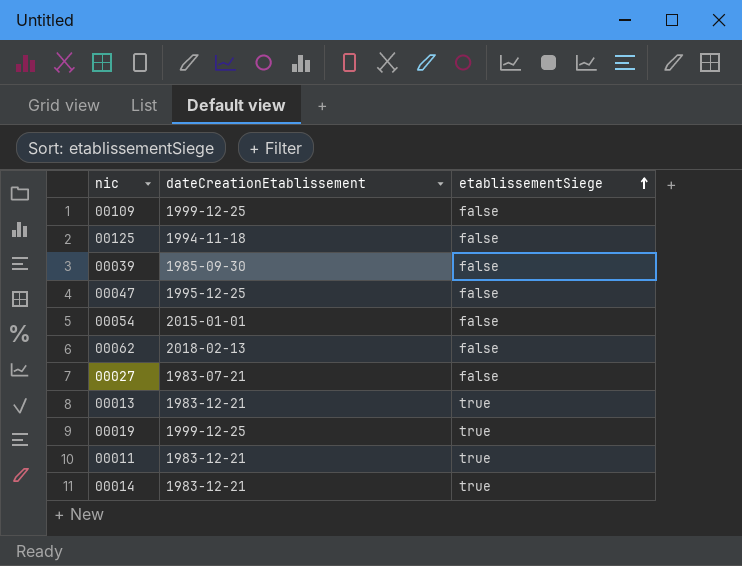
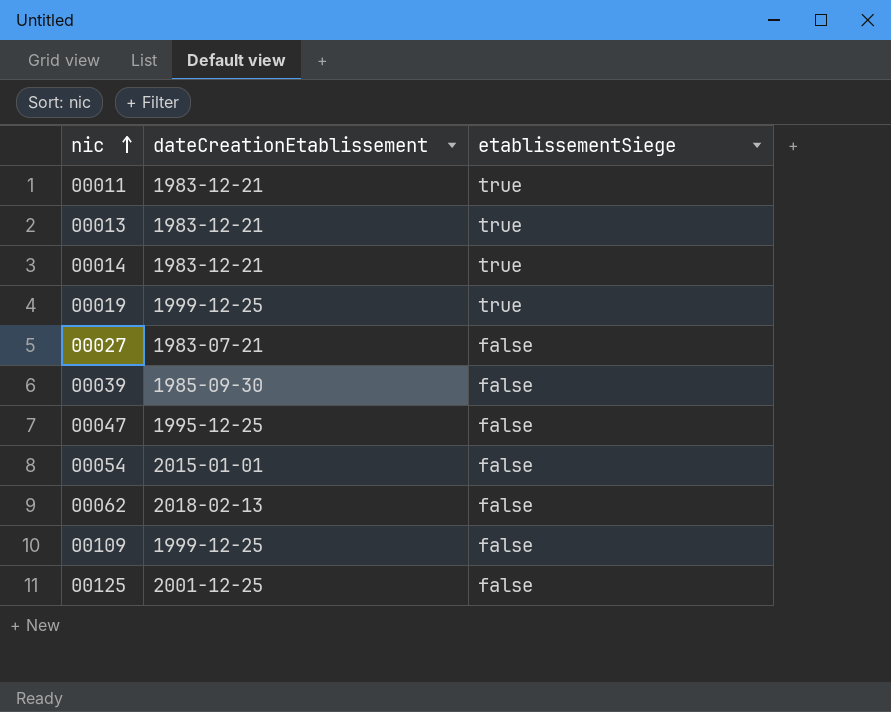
row order: etablissementSiege ascending -> nic ascending
00125 | dateCreationEtablissement: 1994-11-18 -> 2001-12-25

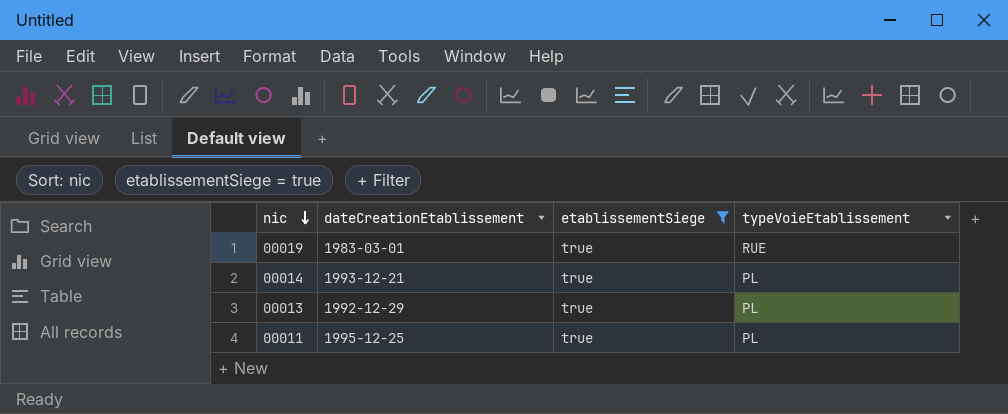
filter: none -> etablissementSiege = true
row order: nic ascending -> nic descending
column typeVoieEtablissement | position: none -> 4
00019 | dateCreationEtablissement: 1999-12-25 -> 1983-03-01
00014 | dateCreationEtablissement: 1983-12-21 -> 1993-12-21
00013 | dateCreationEtablissement: 1983-12-21 -> 1992-12-29
00011 | dateCreationEtablissement: 1983-12-21 -> 1995-12-25

